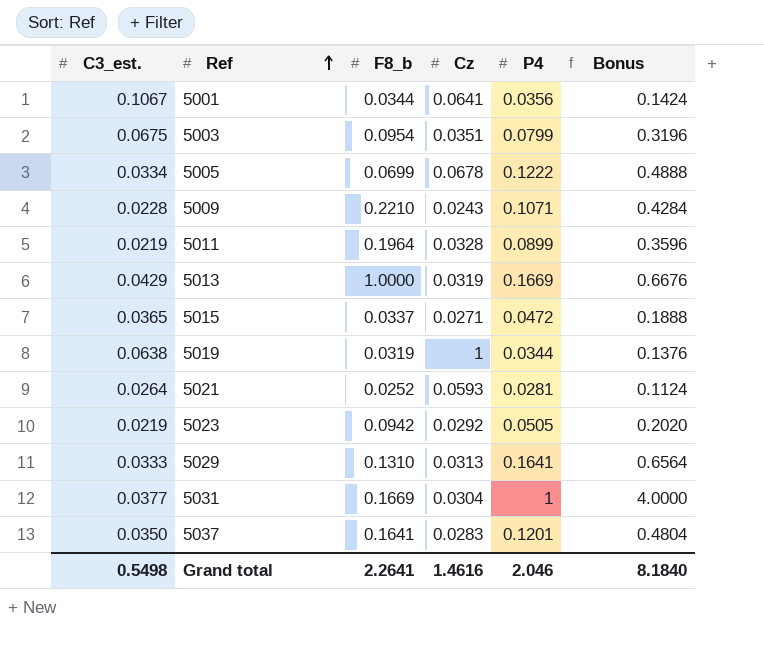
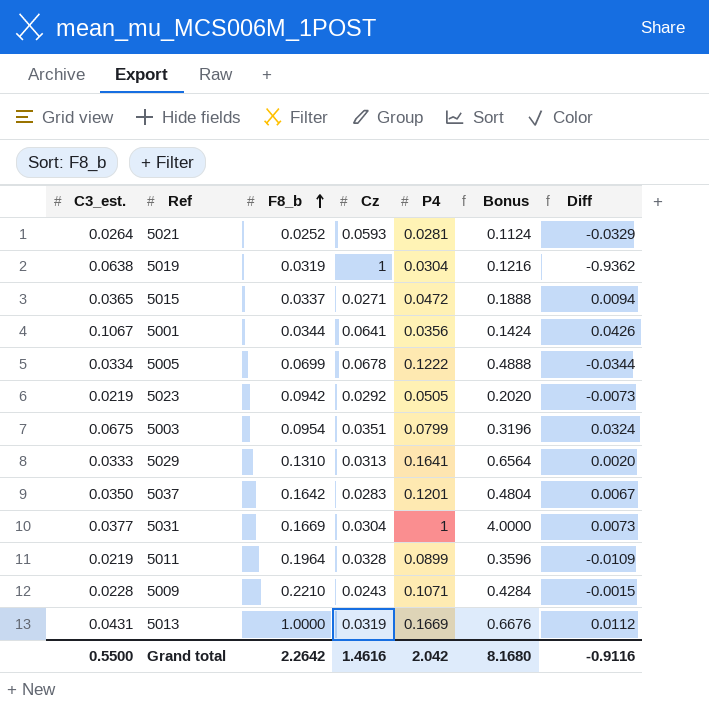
row order: Ref ascending -> F8_b ascending
column Diff | formula: none -> [C3_est.] - [Cz]
5019 | P4: 0.0344 -> 0.0304
5019 | Bonus: 0.1376 -> 0.1216
5037 | F8_b: 0.1641 -> 0.1642
5013 | C3_est.: 0.0429 -> 0.0431
Grand total | C3_est.: 0.5498 -> 0.5500
Grand total | F8_b: 2.2641 -> 2.2642
Grand total | P4: 2.046 -> 2.042
Grand total | Bonus: 8.1840 -> 8.1680

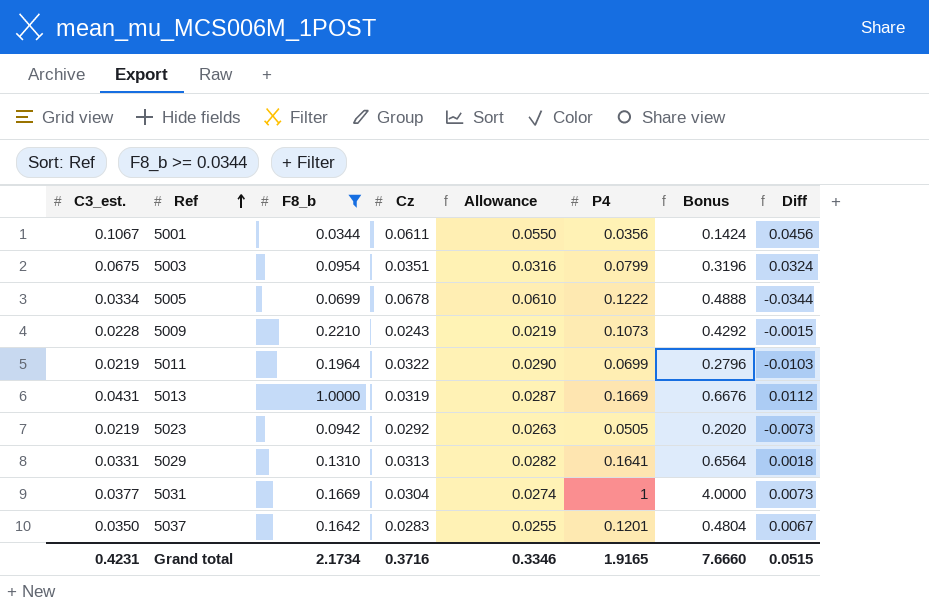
filter: none -> F8_b >= 0.0344
row order: F8_b ascending -> Ref ascending
column Allowance | formula: none -> [Cz] * 0.9
5001 | Cz: 0.0641 -> 0.0611
5001 | Diff: 0.0426 -> 0.0456
5009 | P4: 0.1071 -> 0.1073
5009 | Bonus: 0.4284 -> 0.4292
5011 | Cz: 0.0328 -> 0.0322
5011 | P4: 0.0899 -> 0.0699
5011 | Bonus: 0.3596 -> 0.2796
5011 | Diff: -0.0109 -> -0.0103
5029 | C3_est.: 0.0333 -> 0.0331
5029 | Diff: 0.0020 -> 0.0018
Grand total | C3_est.: 0.5500 -> 0.4231
Grand total | F8_b: 2.2642 -> 2.1734
Grand total | Cz: 1.4616 -> 0.3716
Grand total | P4: 2.042 -> 1.9165
Grand total | Bonus: 8.1680 -> 7.6660
Grand total | Diff: -0.9116 -> 0.0515

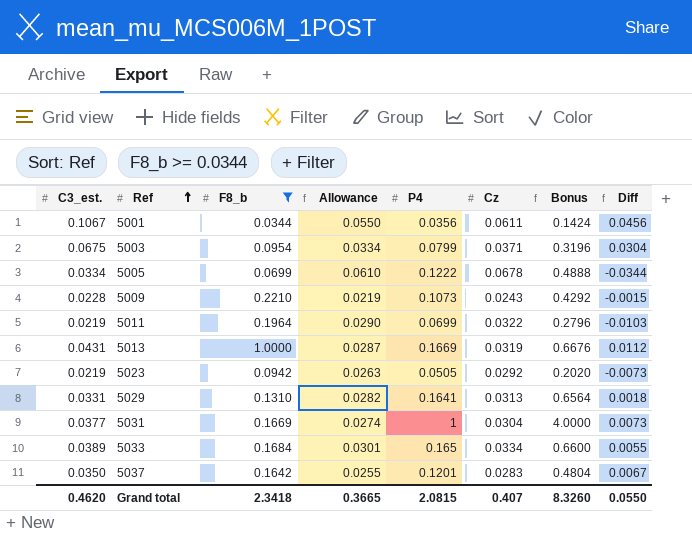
column Cz | position: 4 -> 6
5003 | Allowance: 0.0316 -> 0.0334
5003 | Cz: 0.0351 -> 0.0371
5003 | Diff: 0.0324 -> 0.0304
row 5033: none -> 0.0389 | 0.1684 | 0.0301 | 0.165 | 0.0334 | 0.6600 | 0.0055
Grand total | C3_est.: 0.4231 -> 0.4620
Grand total | F8_b: 2.1734 -> 2.3418
Grand total | Allowance: 0.3346 -> 0.3665
Grand total | P4: 1.9165 -> 2.0815
Grand total | Cz: 0.3716 -> 0.407
Grand total | Bonus: 7.6660 -> 8.3260
Grand total | Diff: 0.0515 -> 0.0550

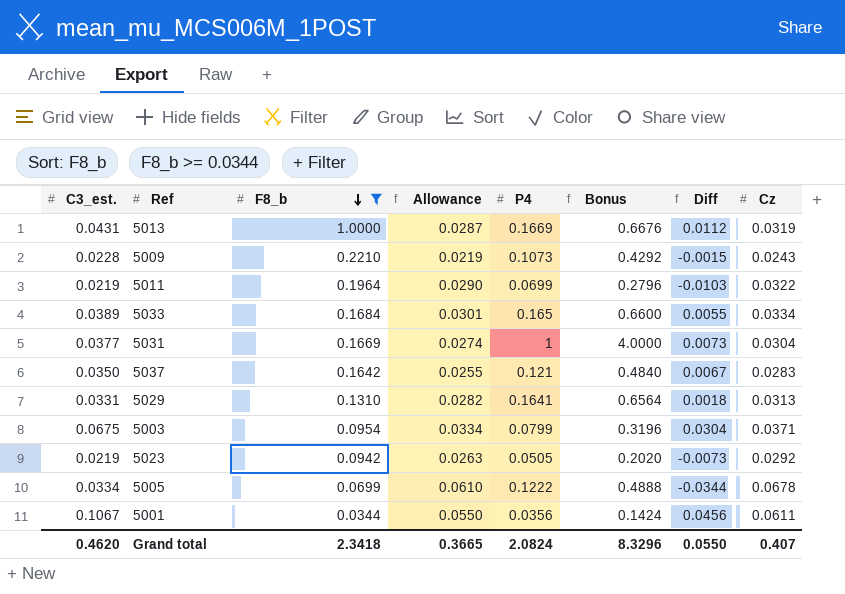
row order: Ref ascending -> F8_b descending
column Cz | position: 6 -> 8
5037 | P4: 0.1201 -> 0.121
5037 | Bonus: 0.4804 -> 0.4840
Grand total | P4: 2.0815 -> 2.0824
Grand total | Bonus: 8.3260 -> 8.3296

